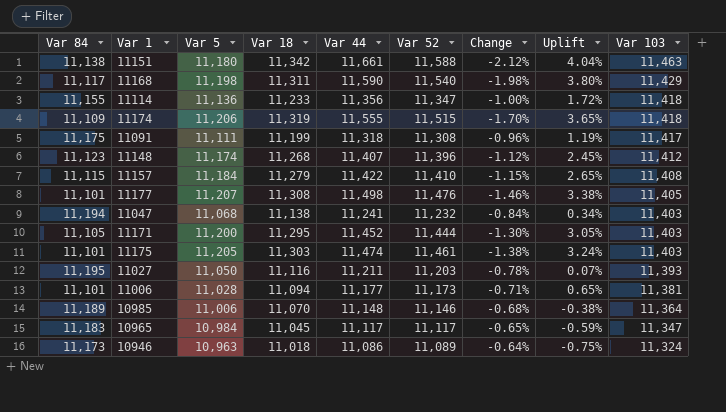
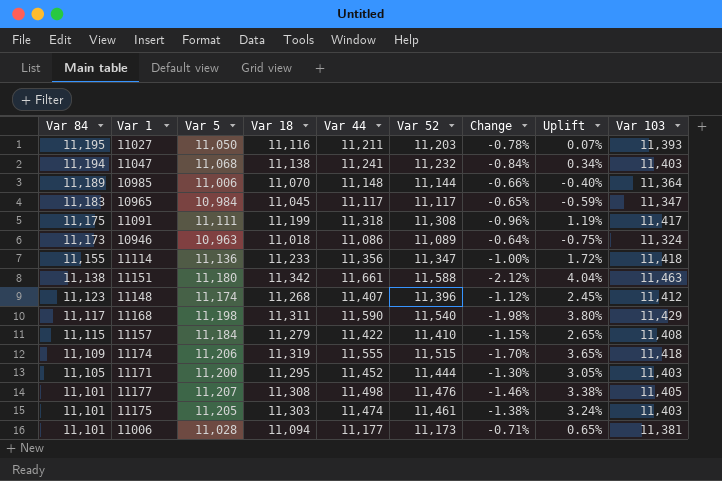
row order: Var 103 descending -> Var 84 descending
10985 | Var 52: 11,146 -> 11,144
10985 | Change: -0.68% -> -0.66%
10985 | Uplift: -0.38% -> -0.40%

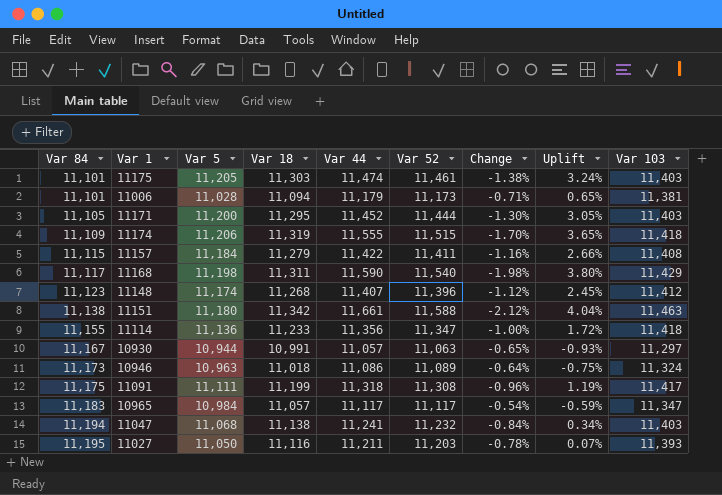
row order: Var 84 descending -> Var 84 ascending
row 10985: 11,189 | 11,006 | 11,070 | 11,148 | 11,144 | -0.66% | -0.40% | 11,364 -> none
row 11177: 11,101 | 11,207 | 11,308 | 11,498 | 11,476 | -1.46% | 3.38% | 11,405 -> none
11006 | Var 44: 11,177 -> 11,179
11157 | Var 52: 11,410 -> 11,411
11157 | Change: -1.15% -> -1.16%
11157 | Uplift: 2.65% -> 2.66%
row 10930: none -> 11,167 | 10,944 | 10,991 | 11,057 | 11,063 | -0.65% | -0.93% | 11,297
10965 | Var 18: 11,045 -> 11,057
10965 | Change: -0.65% -> -0.54%

